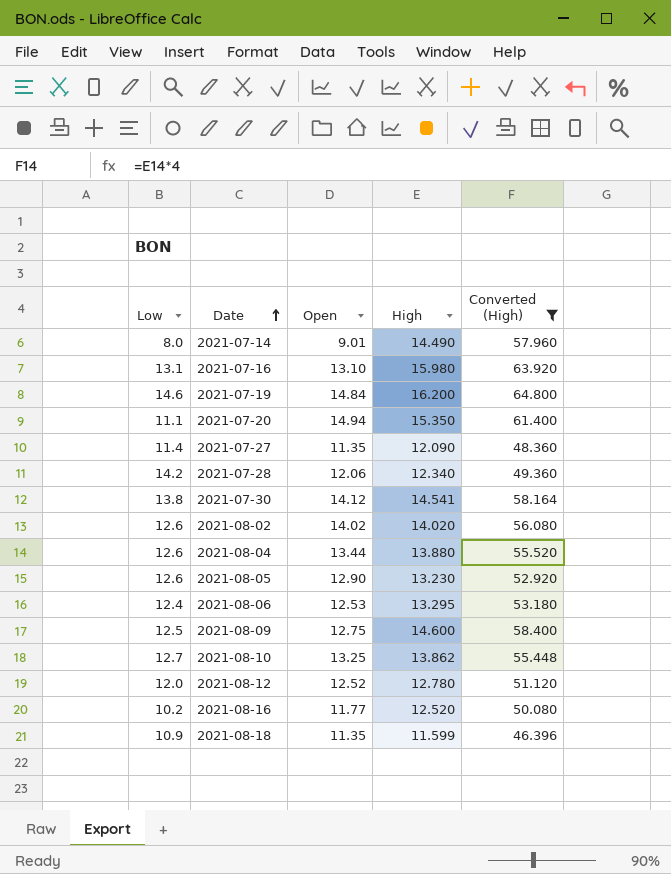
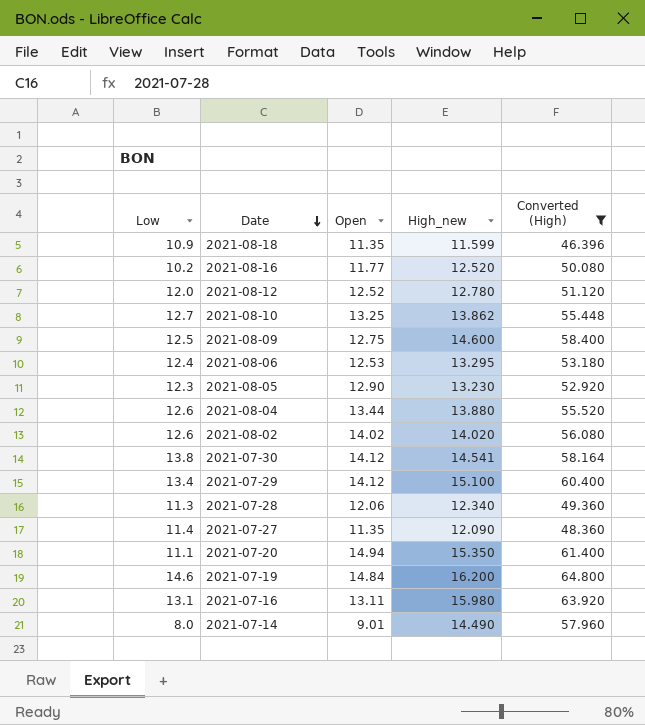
row order: Date ascending -> Date descending
column name: High -> High_new
2021-08-05 | Low: 12.6 -> 12.3
row 2021-07-29: none -> 13.4 | 14.12 | 15.100 | 60.400
2021-07-28 | Low: 14.2 -> 11.3
2021-07-16 | Open: 13.10 -> 13.11

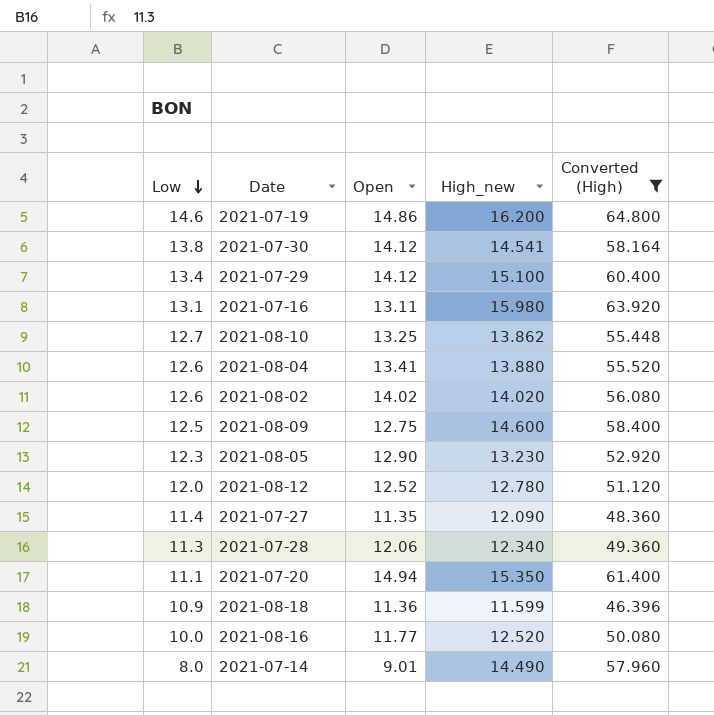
row order: Date descending -> Low descending
row 2021-08-06: 12.4 | 12.53 | 13.295 | 53.180 -> none
2021-07-19 | Open: 14.84 -> 14.86
2021-08-04 | Open: 13.44 -> 13.41
2021-08-18 | Open: 11.35 -> 11.36
2021-08-16 | Low: 10.2 -> 10.0

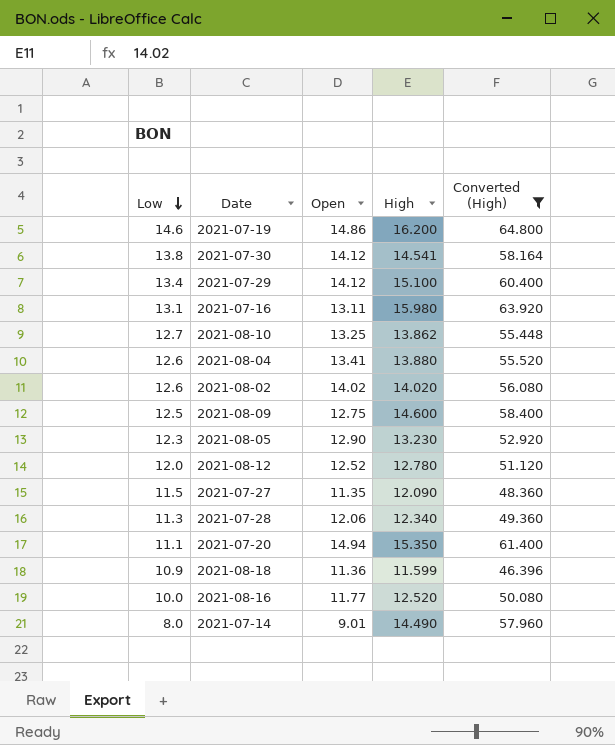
column name: High_new -> High
2021-07-27 | Low: 11.4 -> 11.5

